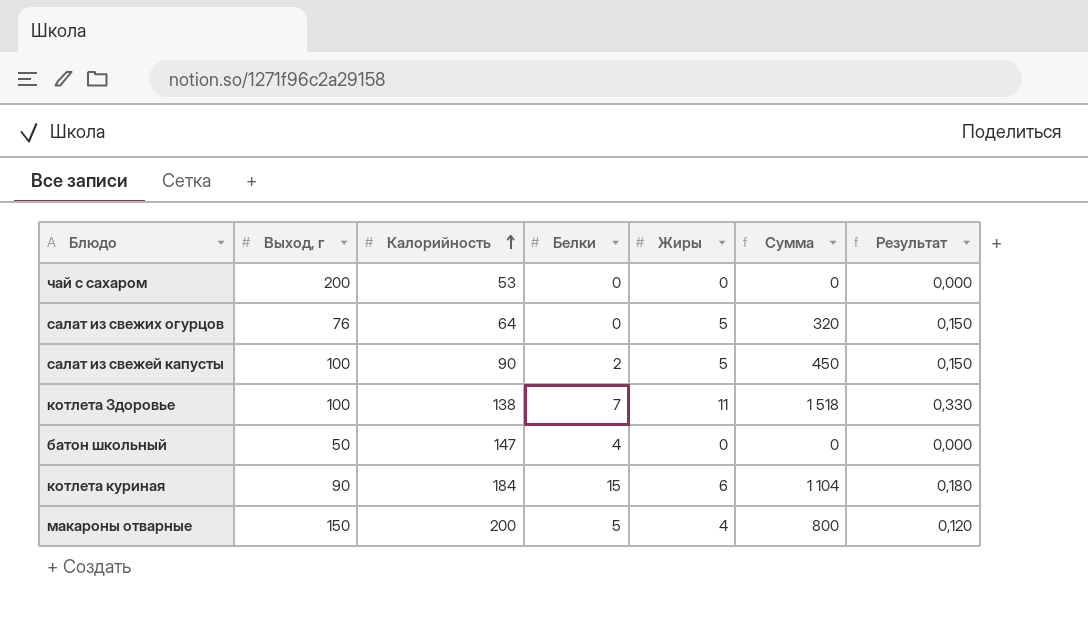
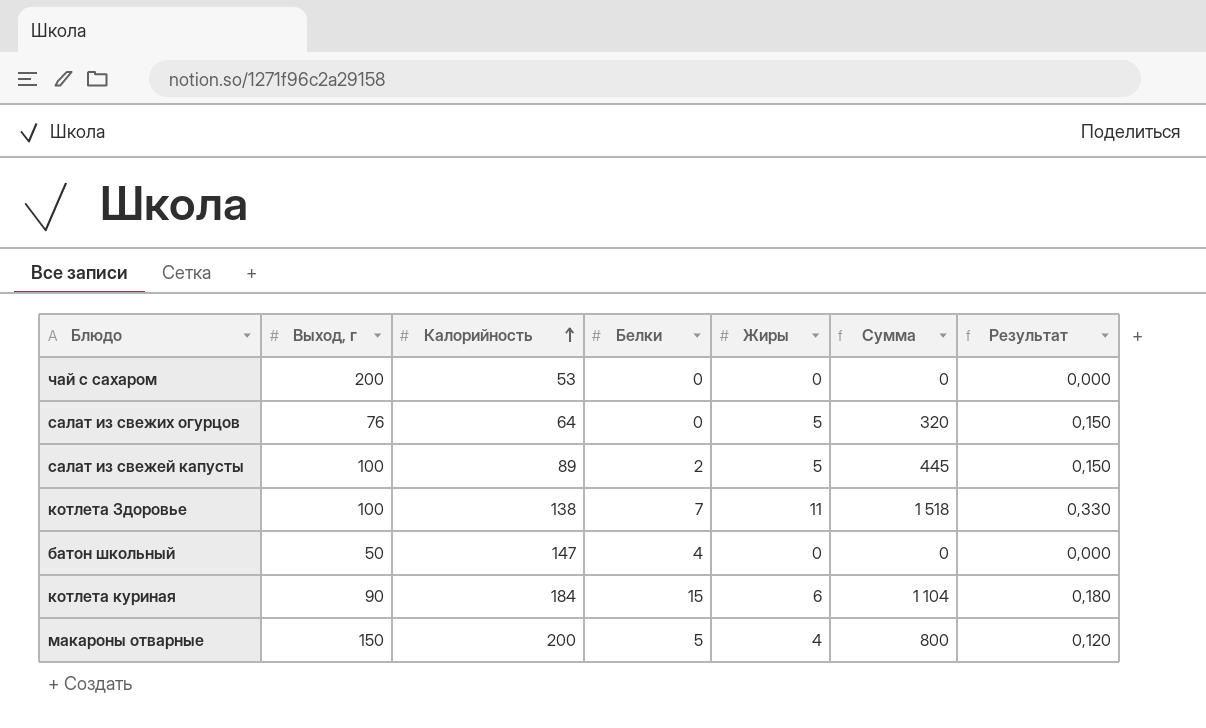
салат из свежей капусты | Калорийность: 90 -> 89
салат из свежей капусты | Сумма: 450 -> 445

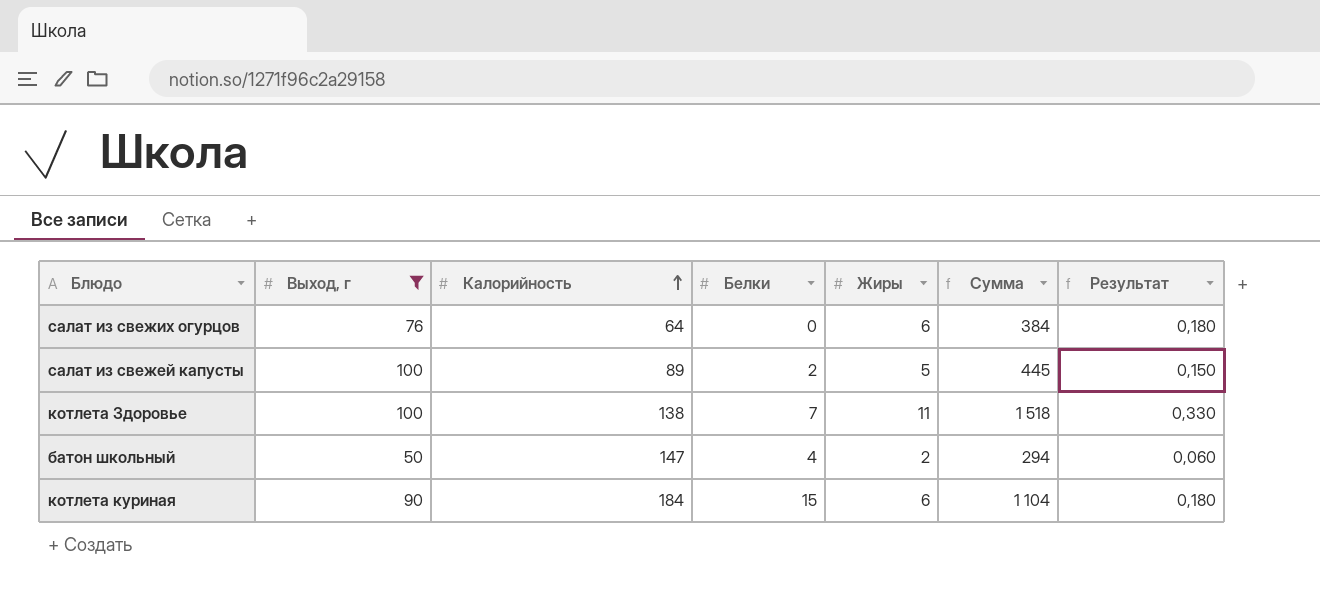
filter: none -> Выход, г <= 100
салат из свежих огурцов | Жиры: 5 -> 6
салат из свежих огурцов | Сумма: 320 -> 384
салат из свежих огурцов | Результат: 0,150 -> 0,180
батон школьный | Жиры: 0 -> 2
батон школьный | Сумма: 0 -> 294
батон школьный | Результат: 0,000 -> 0,060

